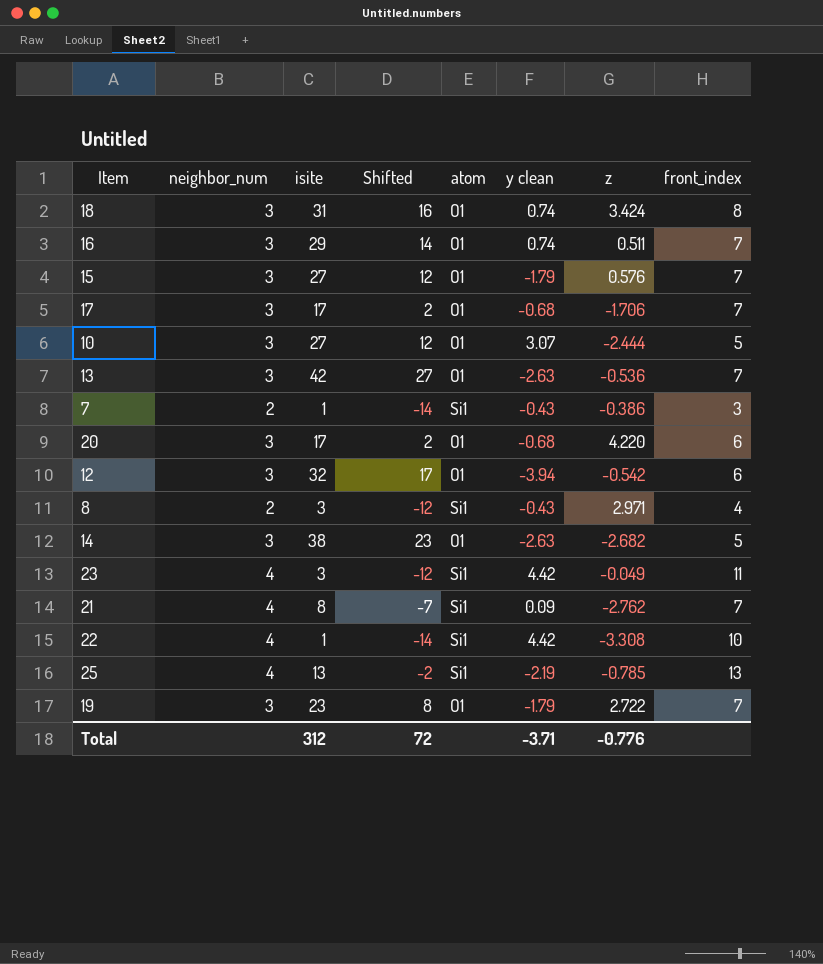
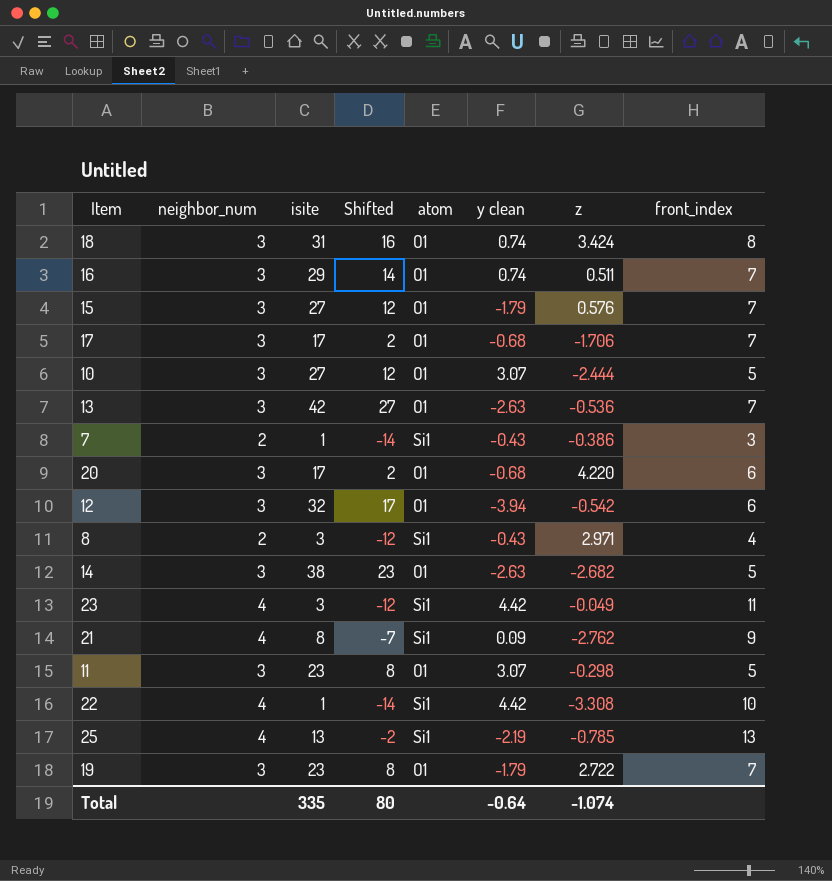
21 | front_index: 7 -> 9
row 11: none -> 3 | 23 | 8 | O1 | 3.07 | -0.298 | 5
Total | isite: 312 -> 335
Total | Shifted: 72 -> 80
Total | y clean: -3.71 -> -0.64
Total | z: -0.776 -> -1.074

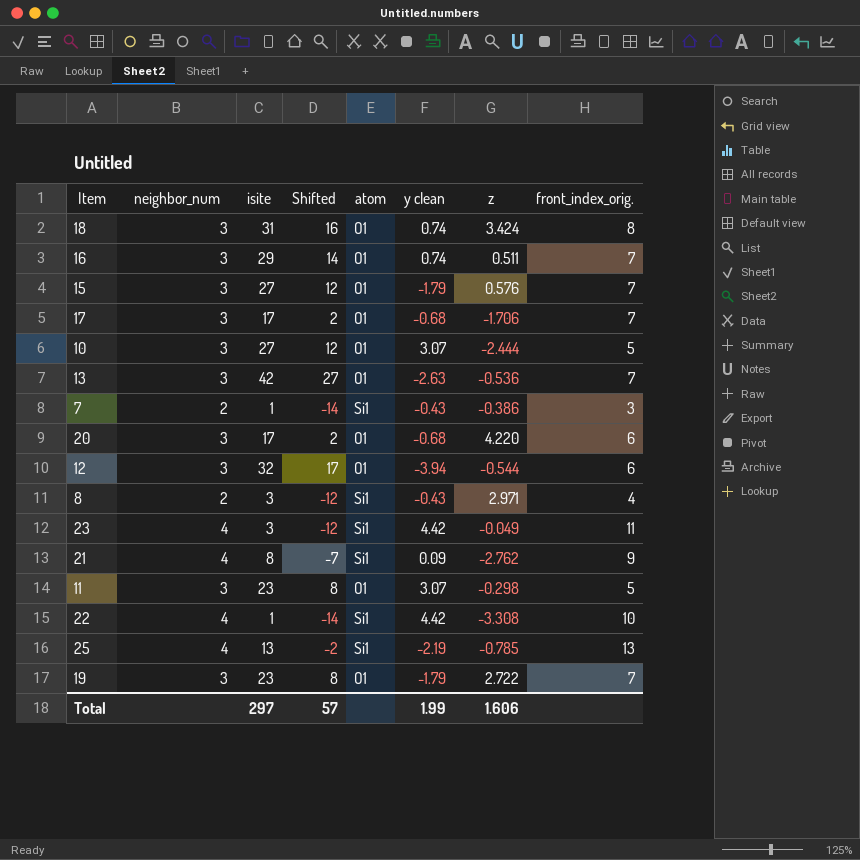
column name: front_index -> front_index_orig.
row 14: 3 | 38 | 23 | O1 | -2.63 | -2.682 | 5 -> none
12 | z: -0.542 -> -0.544
Total | isite: 335 -> 297
Total | Shifted: 80 -> 57
Total | y clean: -0.64 -> 1.99
Total | z: -1.074 -> 1.606

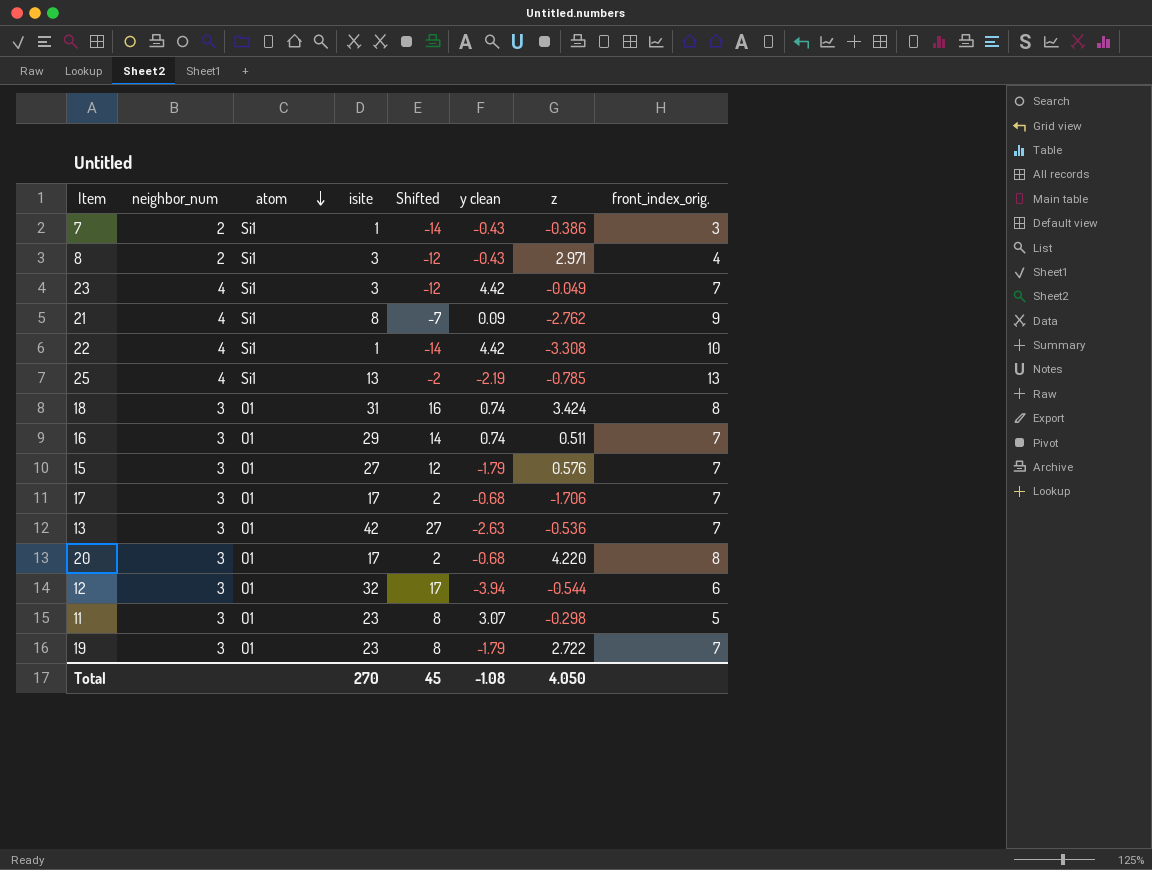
row order: none -> atom descending
column atom | position: 5 -> 3
row 10: 3 | 27 | 12 | O1 | 3.07 | -2.444 | 5 -> none
23 | front_index_orig.: 11 -> 7
20 | front_index_orig.: 6 -> 8
Total | isite: 297 -> 270
Total | Shifted: 57 -> 45
Total | y clean: 1.99 -> -1.08
Total | z: 1.606 -> 4.050

